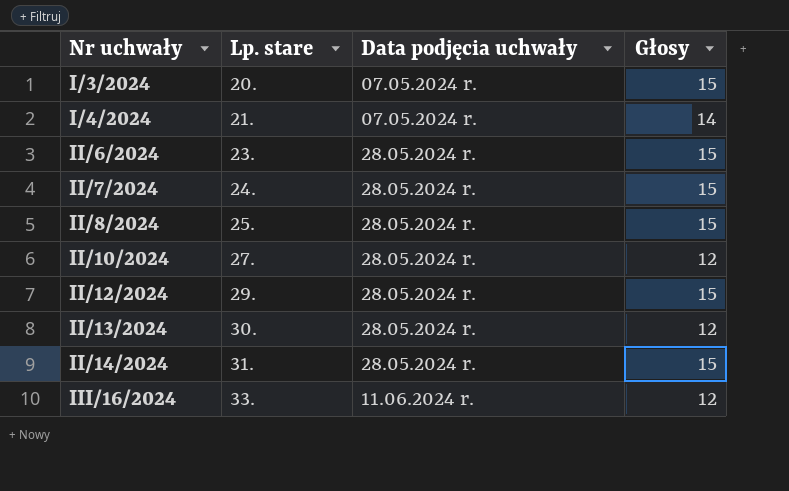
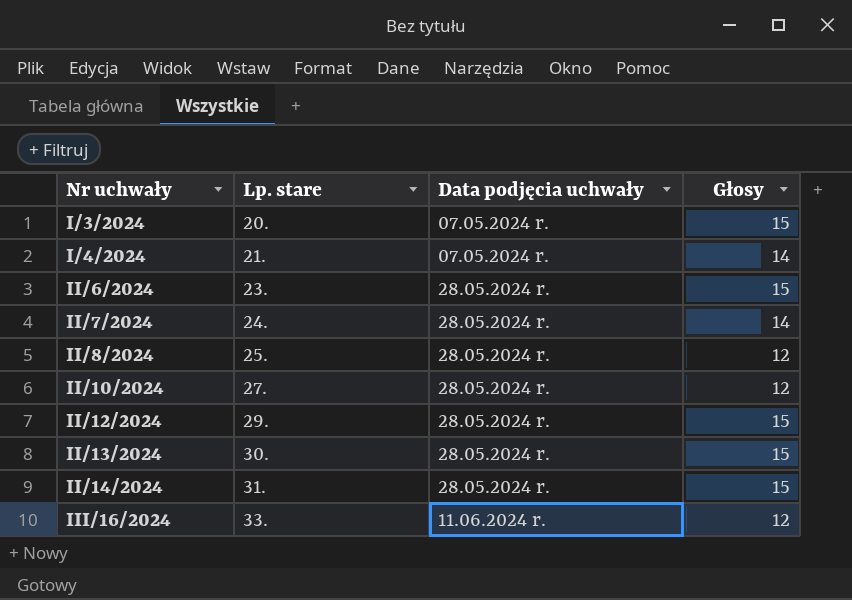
II/7/2024 | Głosy: 15 -> 14
II/8/2024 | Głosy: 15 -> 12
II/13/2024 | Głosy: 12 -> 15

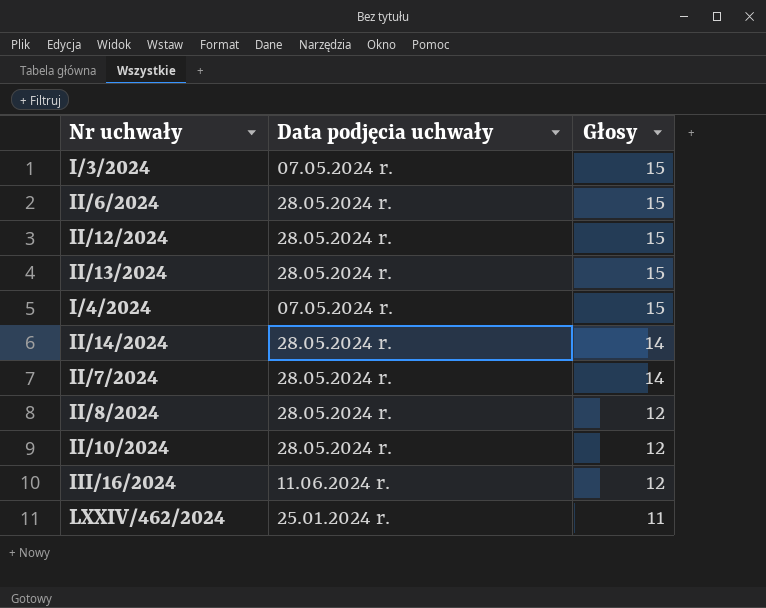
row order: Nr uchwały ascending -> Głosy descending
column Lp. stare | position: 2 -> none
I/4/2024 | Głosy: 14 -> 15
II/14/2024 | Głosy: 15 -> 14
row LXXIV/462/2024: none -> 25.01.2024 r. | 11

